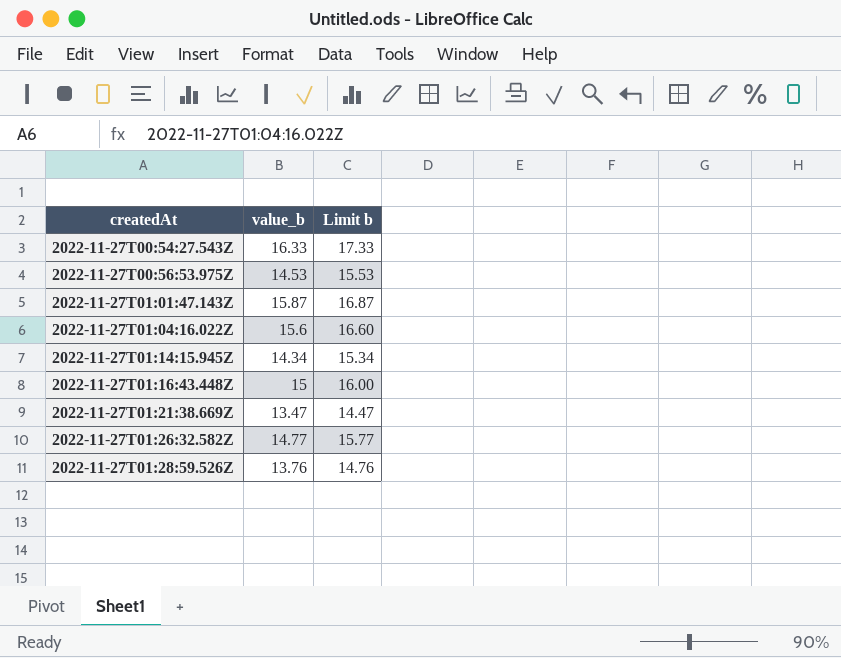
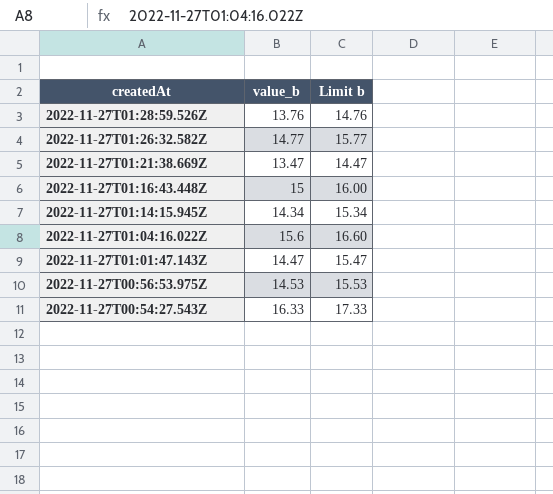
row order: createdAt ascending -> createdAt descending
2022-11-27T01:01:47.143Z | value_b: 15.87 -> 14.47
2022-11-27T01:01:47.143Z | Limit b: 16.87 -> 15.47

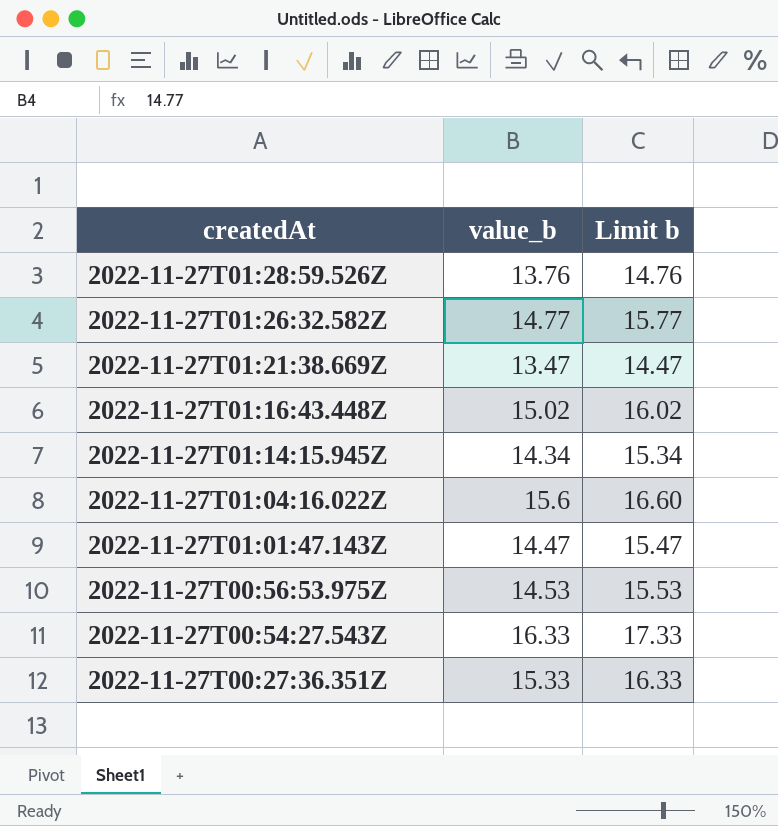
2022-11-27T01:16:43.448Z | value_b: 15 -> 15.02
2022-11-27T01:16:43.448Z | Limit b: 16.00 -> 16.02
row 2022-11-27T00:27:36.351Z: none -> 15.33 | 16.33

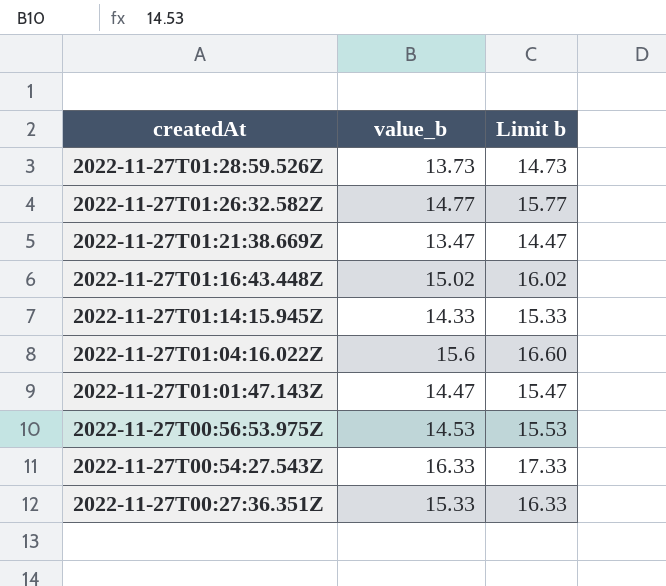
2022-11-27T01:28:59.526Z | value_b: 13.76 -> 13.73
2022-11-27T01:28:59.526Z | Limit b: 14.76 -> 14.73
2022-11-27T01:14:15.945Z | value_b: 14.34 -> 14.33
2022-11-27T01:14:15.945Z | Limit b: 15.34 -> 15.33

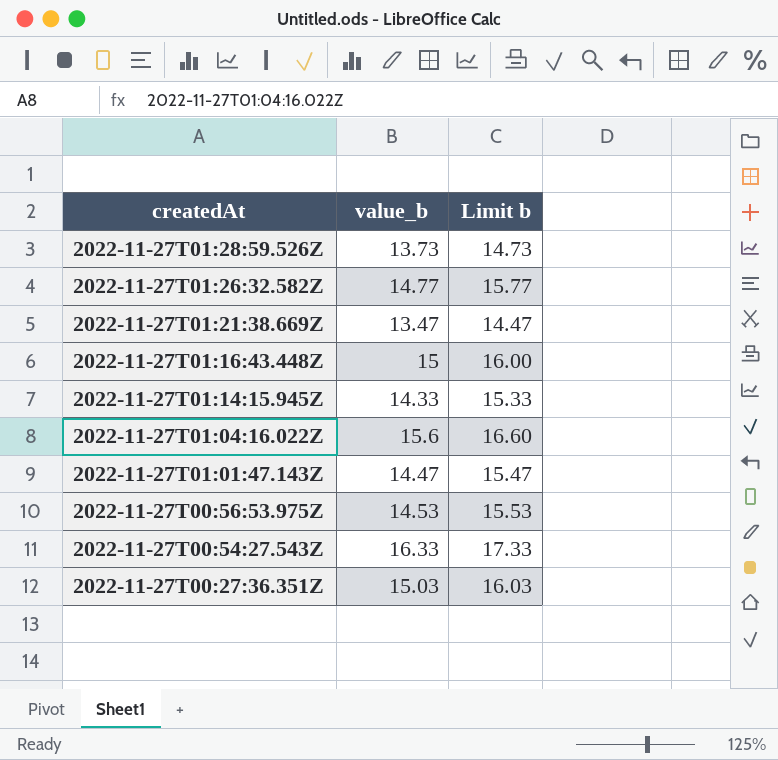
2022-11-27T01:16:43.448Z | value_b: 15.02 -> 15
2022-11-27T01:16:43.448Z | Limit b: 16.02 -> 16.00
2022-11-27T00:27:36.351Z | value_b: 15.33 -> 15.03
2022-11-27T00:27:36.351Z | Limit b: 16.33 -> 16.03

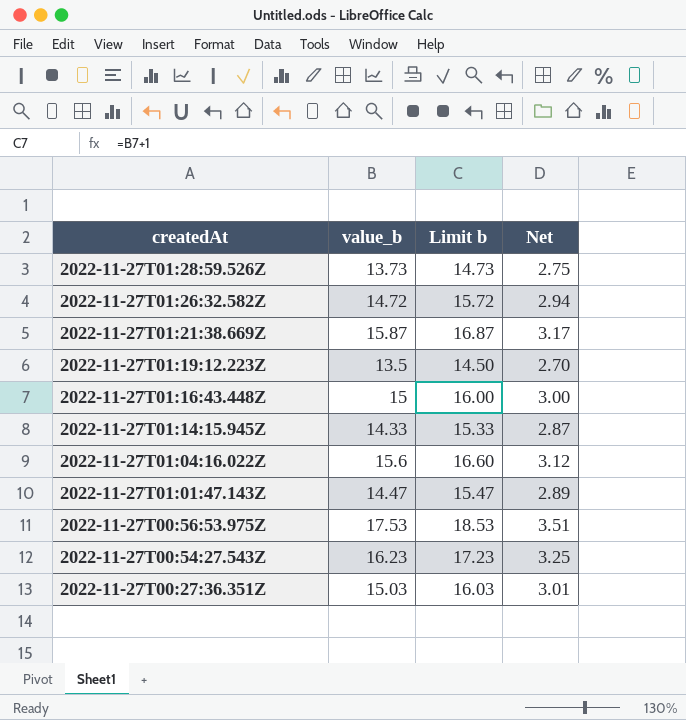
column Net | formula: none -> [value_b] * 0.2
2022-11-27T01:26:32.582Z | value_b: 14.77 -> 14.72
2022-11-27T01:26:32.582Z | Limit b: 15.77 -> 15.72
2022-11-27T01:21:38.669Z | value_b: 13.47 -> 15.87
2022-11-27T01:21:38.669Z | Limit b: 14.47 -> 16.87
row 2022-11-27T01:19:12.223Z: none -> 13.5 | 14.50 | 2.70
2022-11-27T00:56:53.975Z | value_b: 14.53 -> 17.53
2022-11-27T00:56:53.975Z | Limit b: 15.53 -> 18.53
2022-11-27T00:54:27.543Z | value_b: 16.33 -> 16.23
2022-11-27T00:54:27.543Z | Limit b: 17.33 -> 17.23

